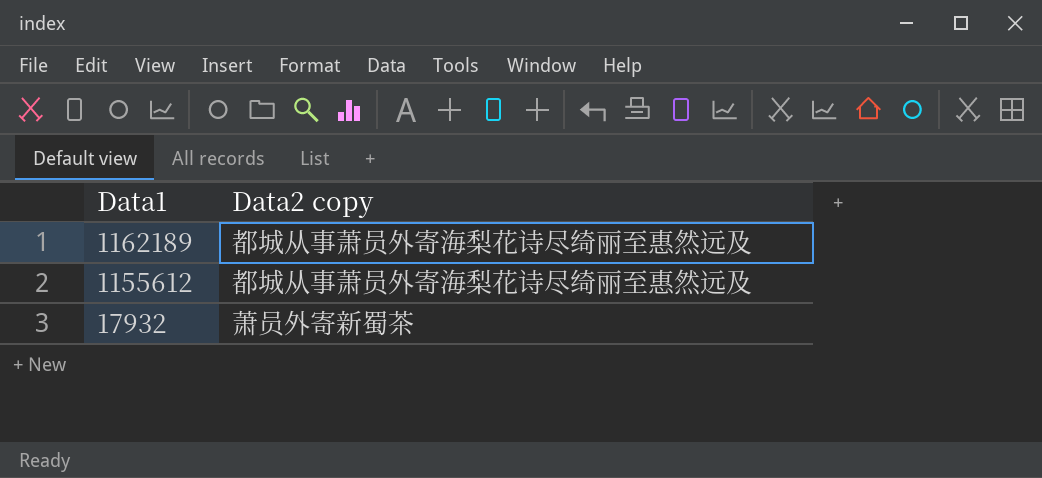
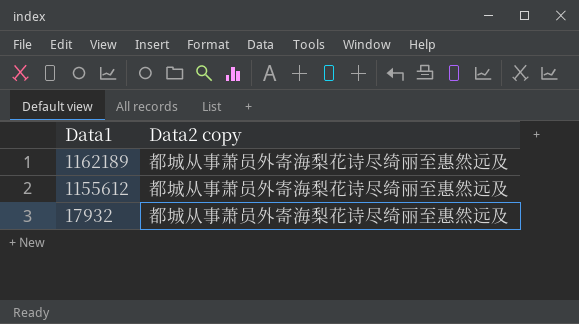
17932 | Data2 copy: 萧员外寄新蜀茶 -> 都城从事萧员外寄海梨花诗尽绮丽至惠然远及

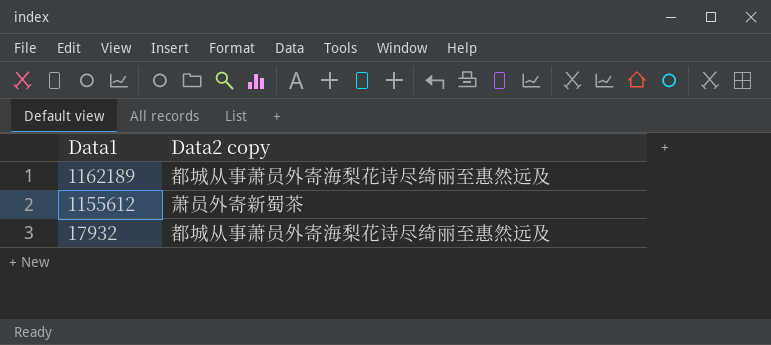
1155612 | Data2 copy: 都城从事萧员外寄海梨花诗尽绮丽至惠然远及 -> 萧员外寄新蜀茶

